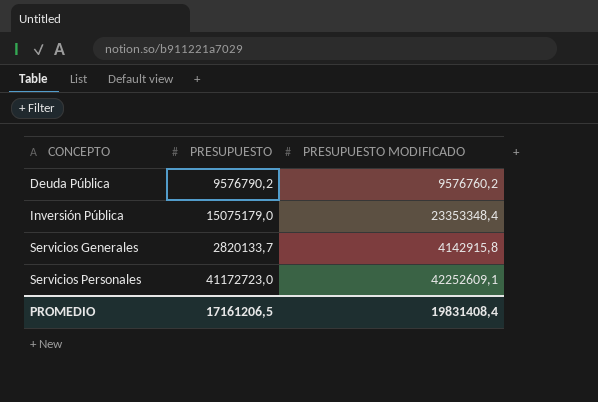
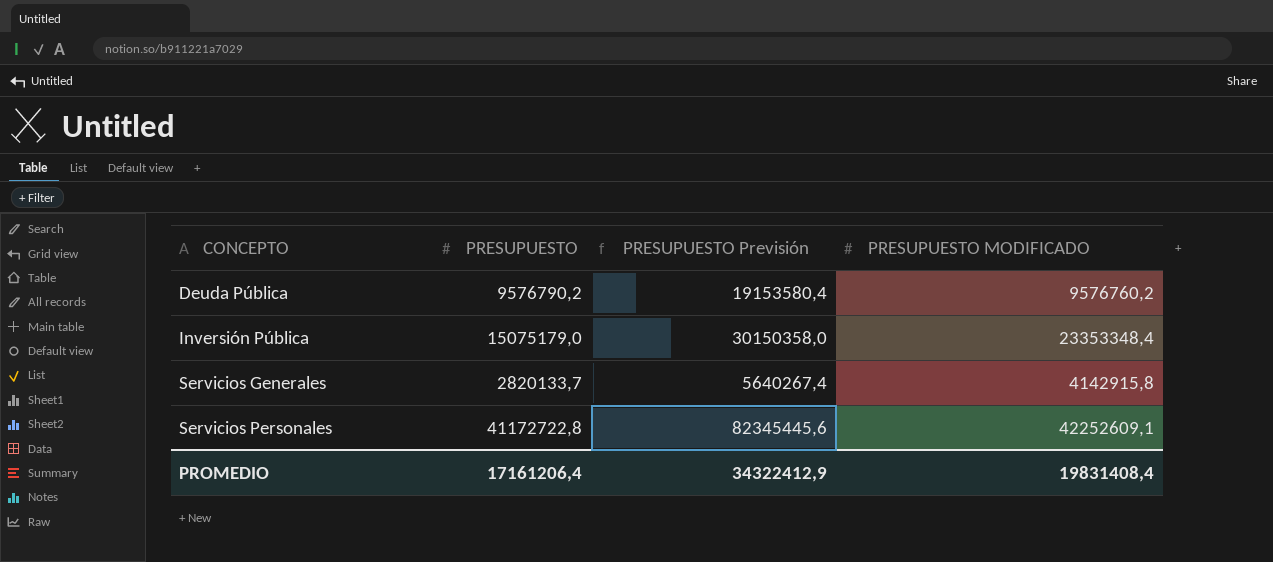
column PRESUPUESTO Previsión | formula: none -> [PRESUPUESTO] * 2
Servicios Personales | PRESUPUESTO: 41172723,0 -> 41172722,8
PROMEDIO | PRESUPUESTO: 17161206,5 -> 17161206,4

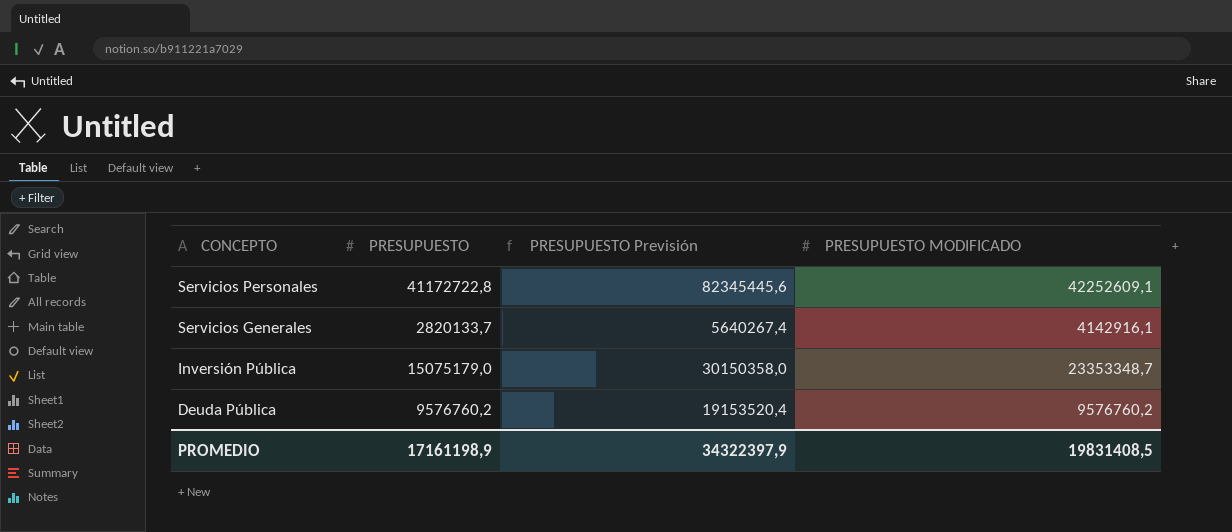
row order: CONCEPTO ascending -> CONCEPTO descending
Servicios Generales | PRESUPUESTO MODIFICADO: 4142915,8 -> 4142916,1
Inversión Pública | PRESUPUESTO MODIFICADO: 23353348,4 -> 23353348,7
Deuda Pública | PRESUPUESTO: 9576790,2 -> 9576760,2
Deuda Pública | PRESUPUESTO Previsión: 19153580,4 -> 19153520,4
PROMEDIO | PRESUPUESTO: 17161206,4 -> 17161198,9
PROMEDIO | PRESUPUESTO Previsión: 34322412,9 -> 34322397,9
PROMEDIO | PRESUPUESTO MODIFICADO: 19831408,4 -> 19831408,5

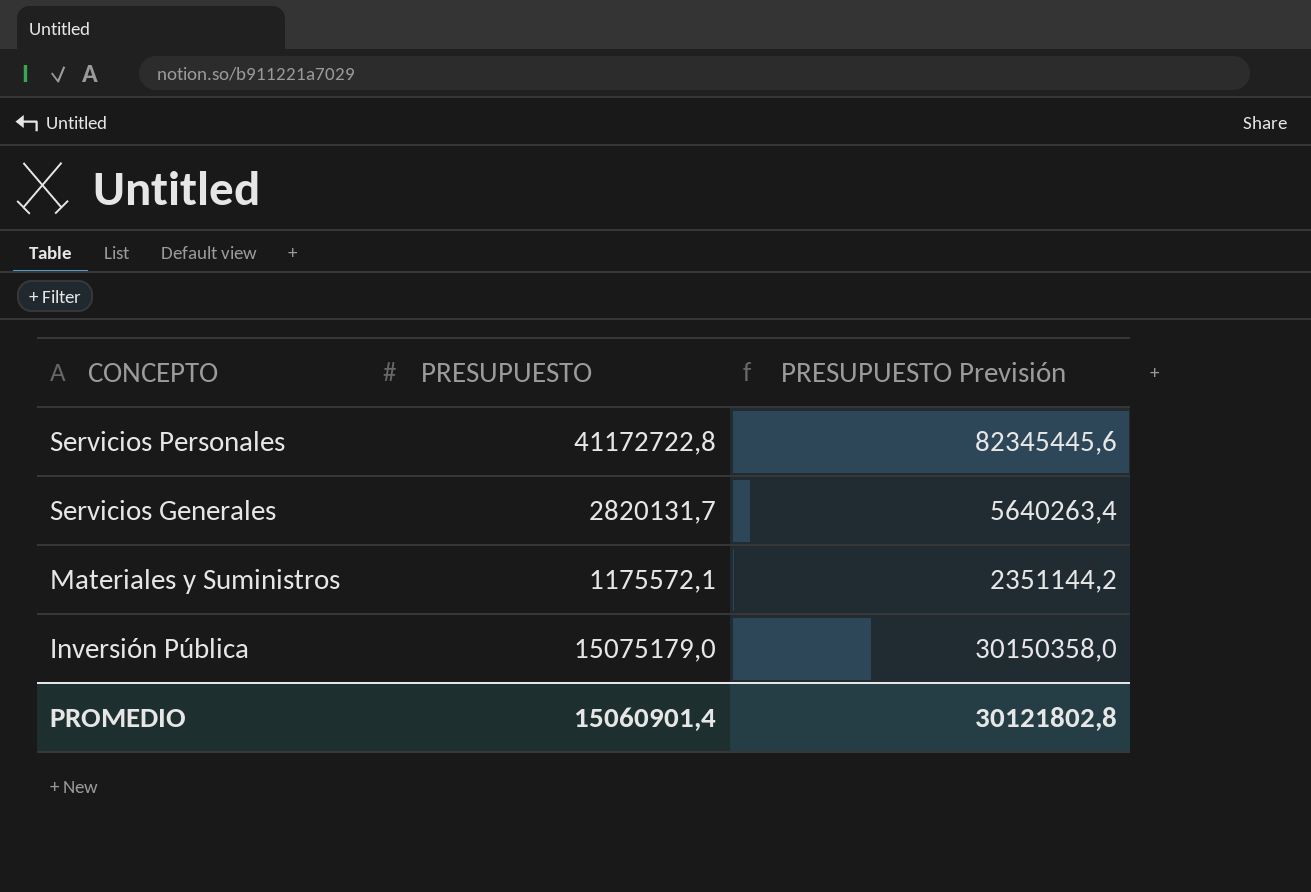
column PRESUPUESTO MODIFICADO | position: 4 -> none
row Deuda Pública: 9576760,2 | 19153520,4 | 9576760,2 -> none
Servicios Generales | PRESUPUESTO: 2820133,7 -> 2820131,7
Servicios Generales | PRESUPUESTO Previsión: 5640267,4 -> 5640263,4
row Materiales y Suministros: none -> 1175572,1 | 2351144,2
PROMEDIO | PRESUPUESTO: 17161198,9 -> 15060901,4
PROMEDIO | PRESUPUESTO Previsión: 34322397,9 -> 30121802,8

